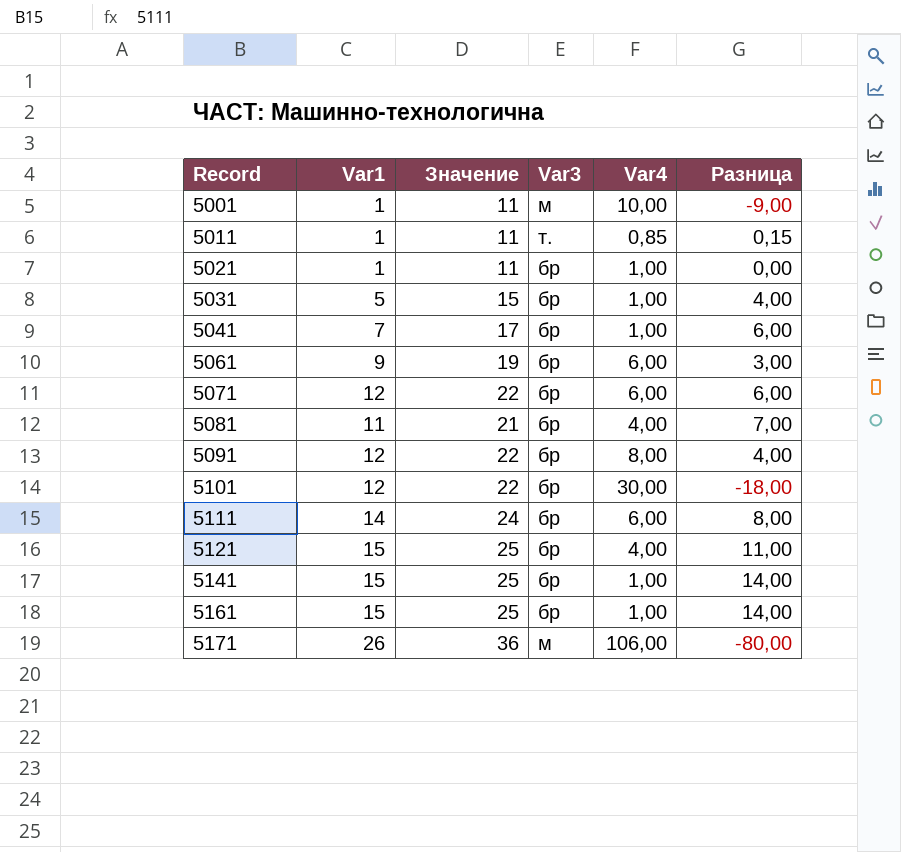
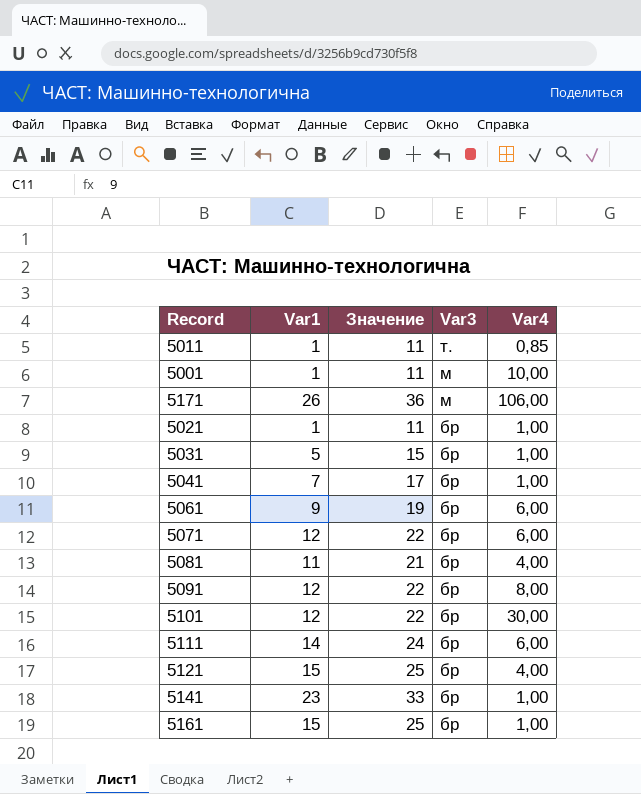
row order: Record ascending -> Var3 descending
column Разница | formula: [Var1] - [Var4] -> none
5141 | Var1: 15 -> 23
5141 | Значение: 25 -> 33

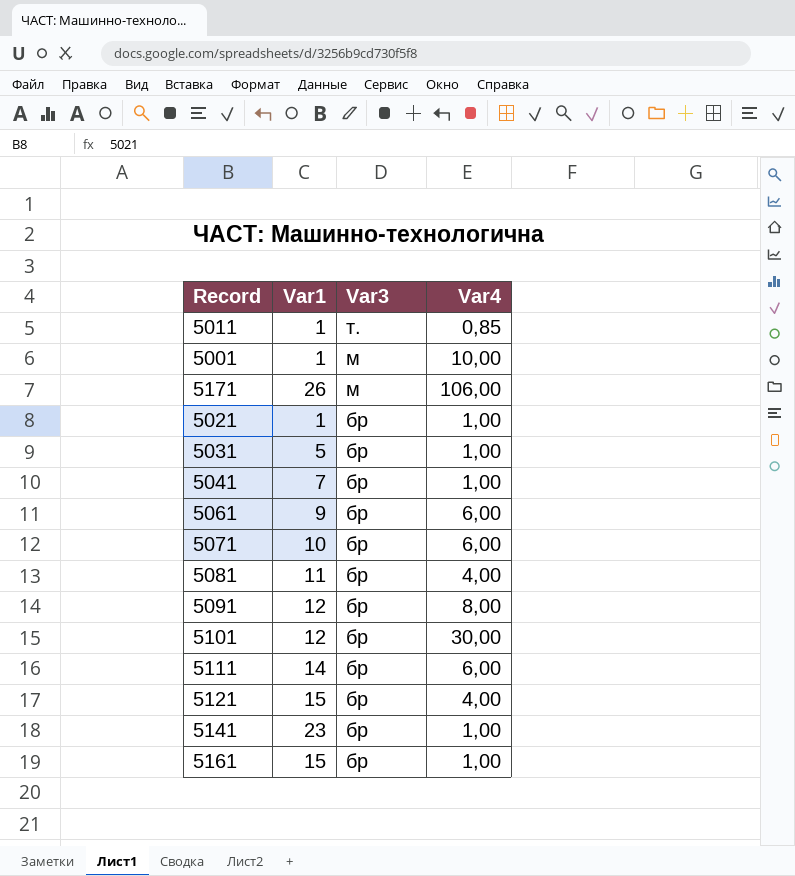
column Значение | formula: [Var1] + 10 -> none
5071 | Var1: 12 -> 10

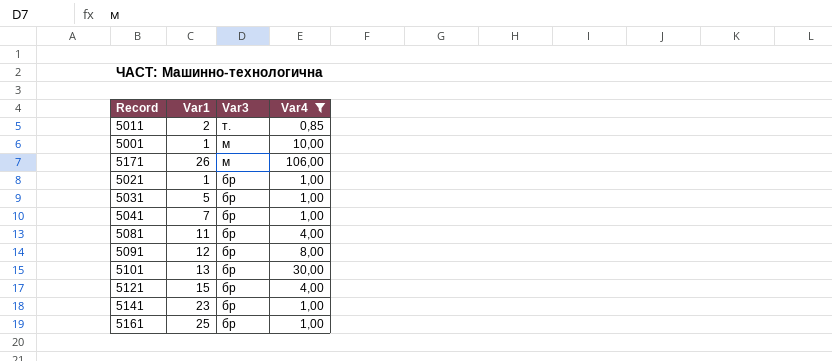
filter: none -> Var4 != 6,00
5011 | Var1: 1 -> 2
5101 | Var1: 12 -> 13
5161 | Var1: 15 -> 25

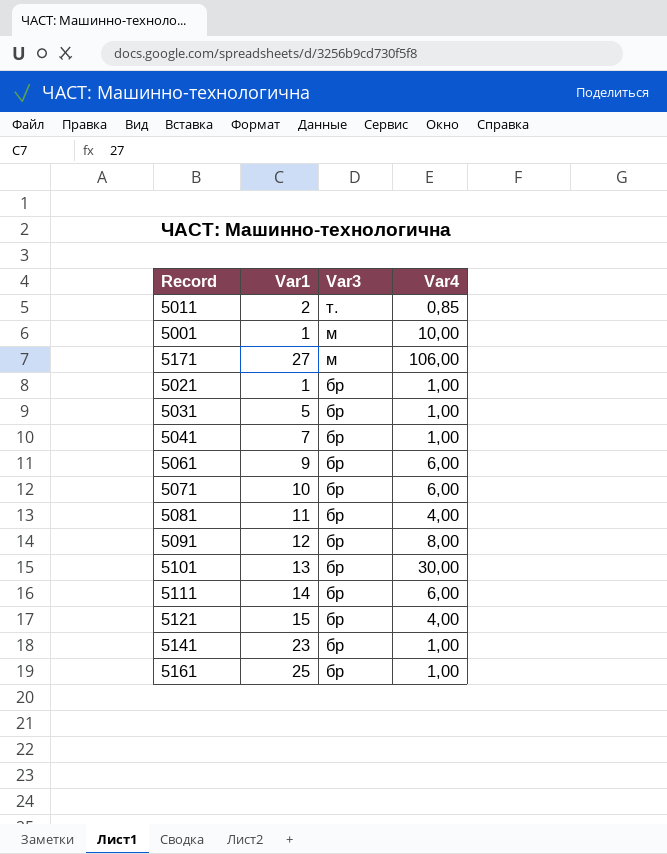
filter: Var4 != 6,00 -> none
5171 | Var1: 26 -> 27

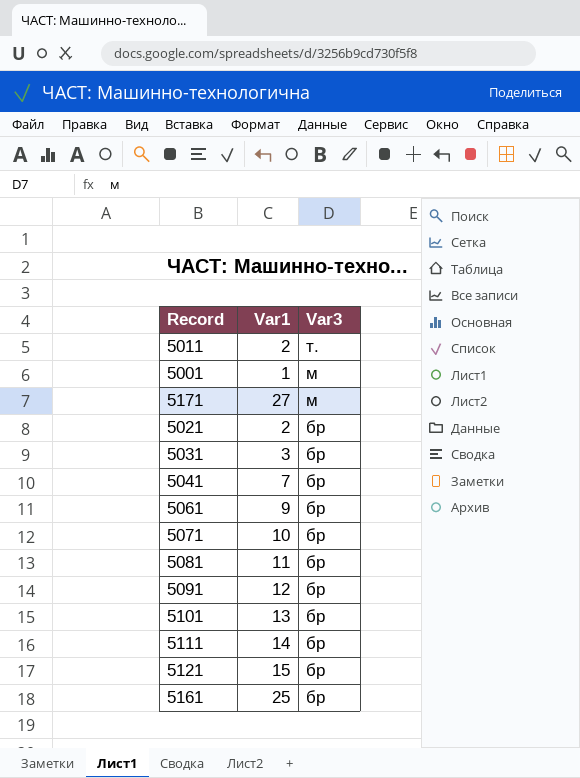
column Var4 | position: 4 -> none
row 5141: 23 | бр | 1,00 -> none
5021 | Var1: 1 -> 2
5031 | Var1: 5 -> 3

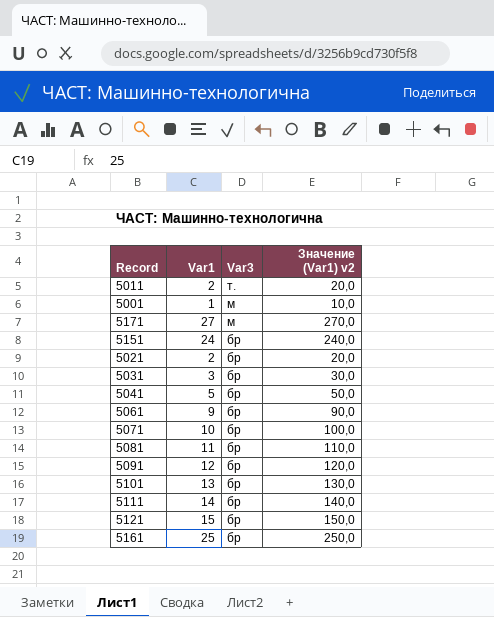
column Значение (Var1) v2 | formula: none -> [Var1] * 10
row 5151: none -> 24 | бр | 240,0
5041 | Var1: 7 -> 5

